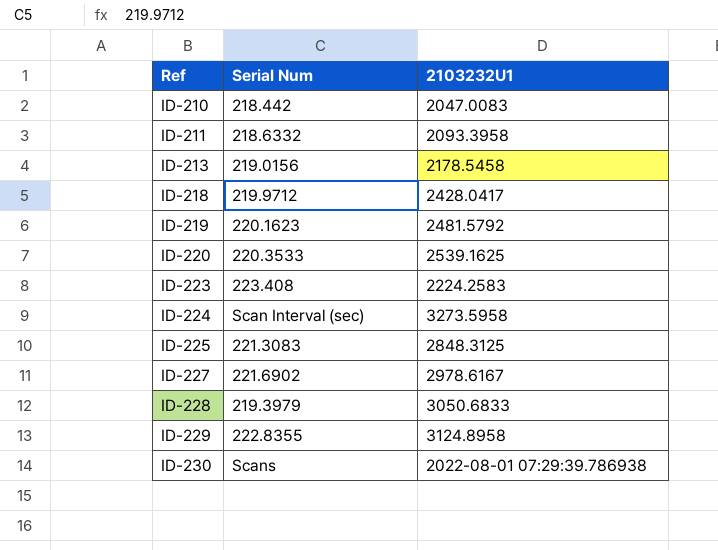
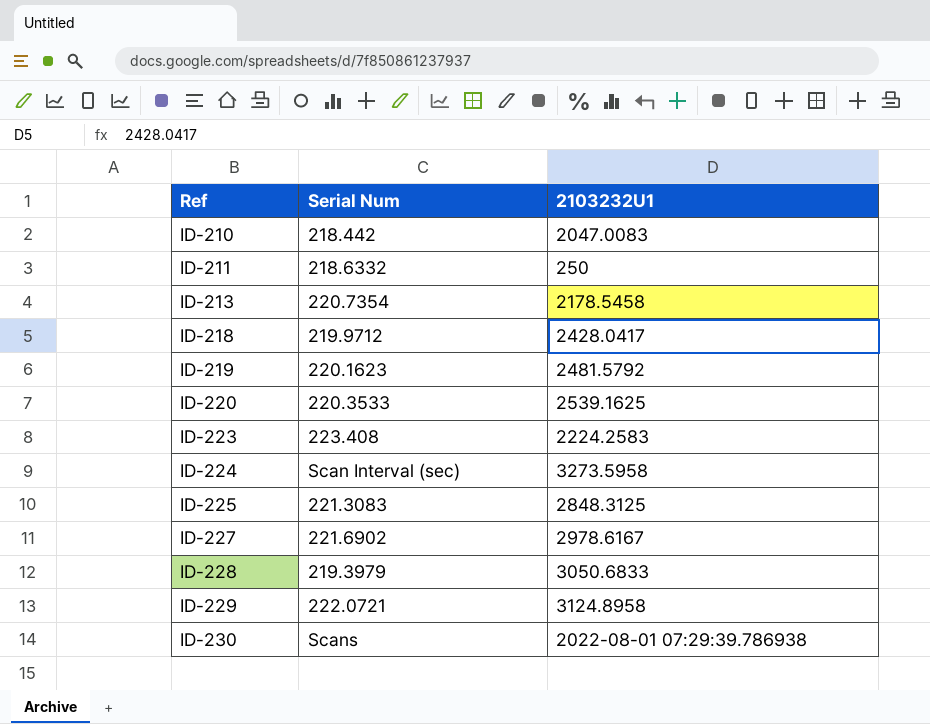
ID-211 | 2103232U1: 2093.3958 -> 250
ID-213 | Serial Num: 219.0156 -> 220.7354
ID-229 | Serial Num: 222.8355 -> 222.0721

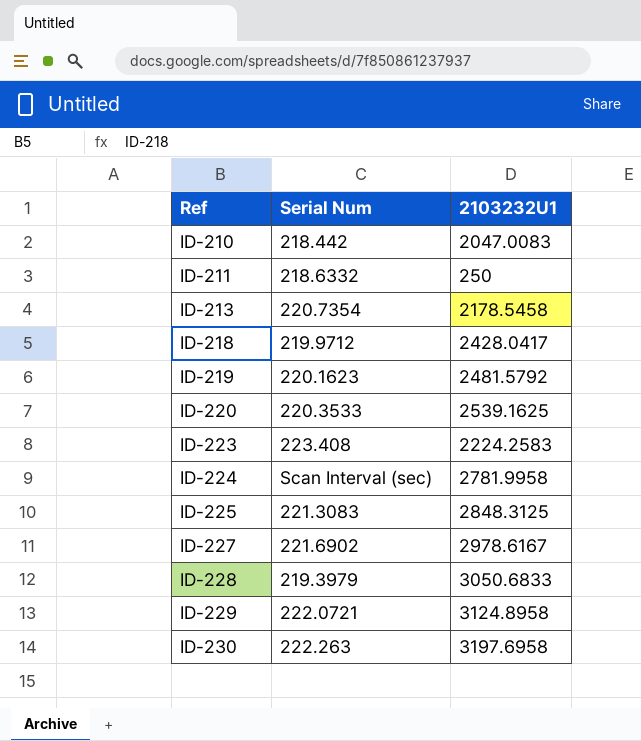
ID-224 | 2103232U1: 3273.5958 -> 2781.9958
ID-230 | Serial Num: Scans -> 222.263
ID-230 | 2103232U1: 2022-08-01 07:29:39.786938 -> 3197.6958

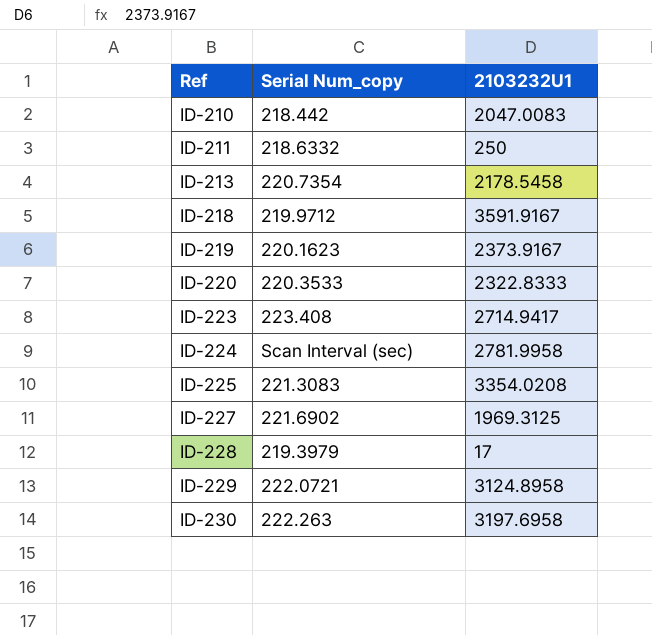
column name: Serial Num -> Serial Num_copy
ID-218 | 2103232U1: 2428.0417 -> 3591.9167
ID-219 | 2103232U1: 2481.5792 -> 2373.9167
ID-220 | 2103232U1: 2539.1625 -> 2322.8333
ID-223 | 2103232U1: 2224.2583 -> 2714.9417
ID-225 | 2103232U1: 2848.3125 -> 3354.0208
ID-227 | 2103232U1: 2978.6167 -> 1969.3125
ID-228 | 2103232U1: 3050.6833 -> 17

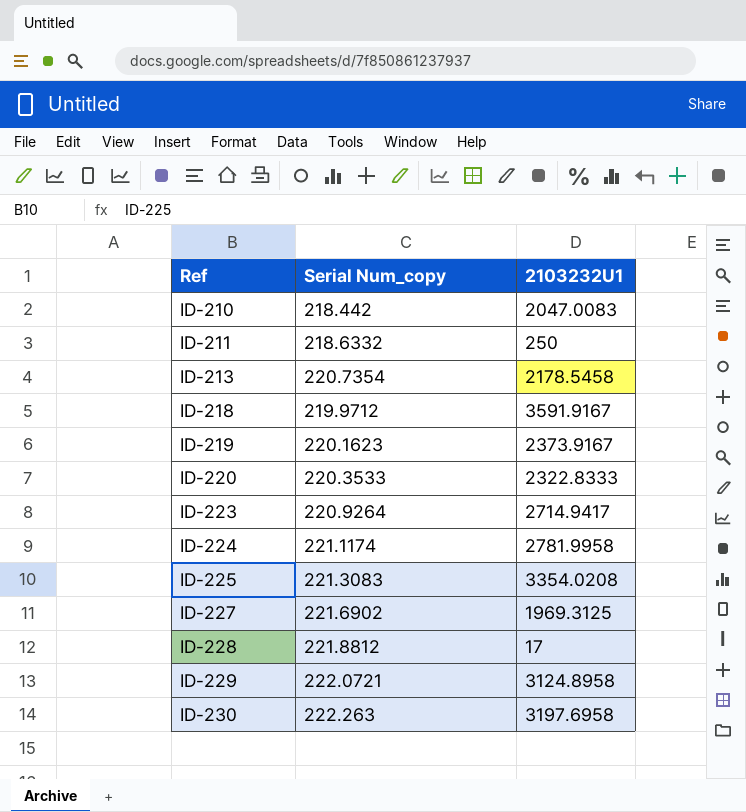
ID-223 | Serial Num_copy: 223.408 -> 220.9264
ID-224 | Serial Num_copy: Scan Interval (sec) -> 221.1174
ID-228 | Serial Num_copy: 219.3979 -> 221.8812

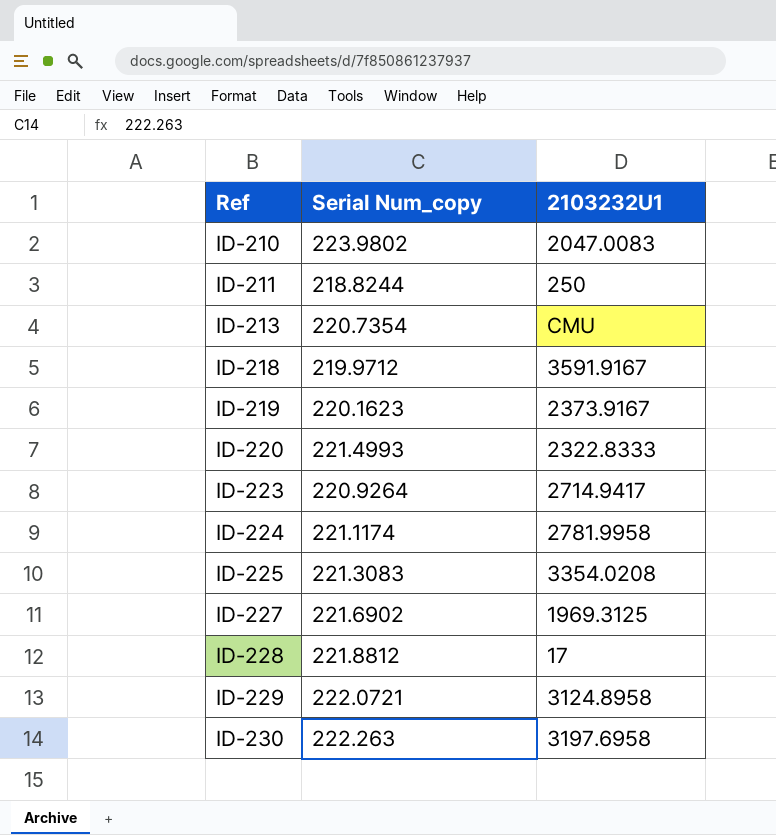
ID-210 | Serial Num_copy: 218.442 -> 223.9802
ID-211 | Serial Num_copy: 218.6332 -> 218.8244
ID-213 | 2103232U1: 2178.5458 -> CMU
ID-220 | Serial Num_copy: 220.3533 -> 221.4993

